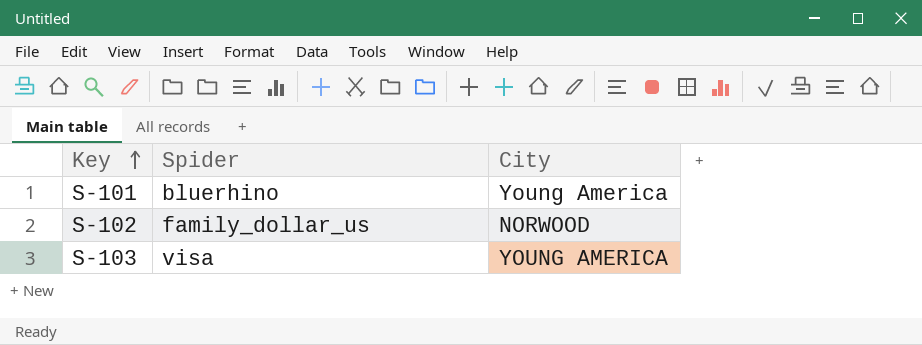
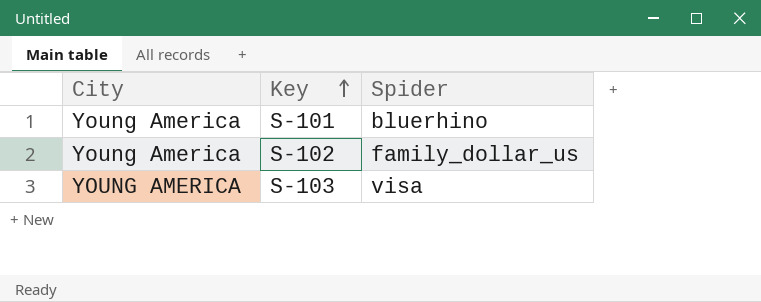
column City | position: 3 -> 1
S-102 | City: NORWOOD -> Young America

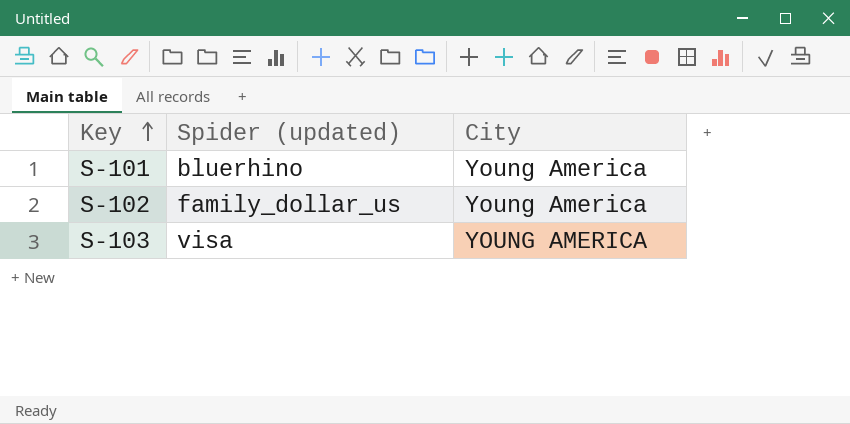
column name: Spider -> Spider (updated)
column City | position: 1 -> 3

